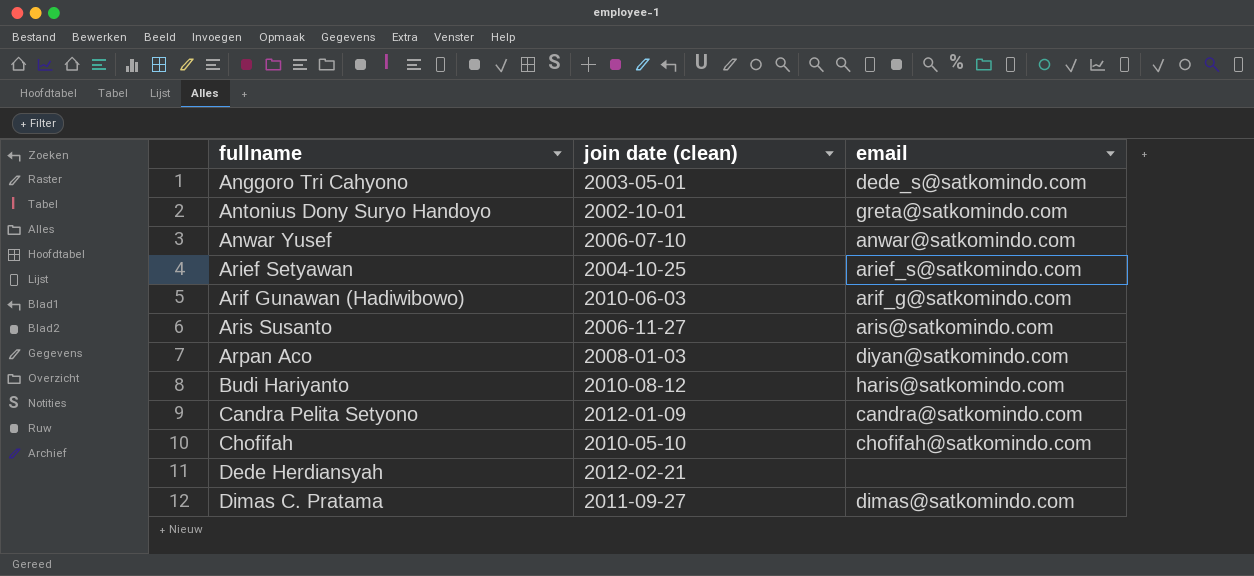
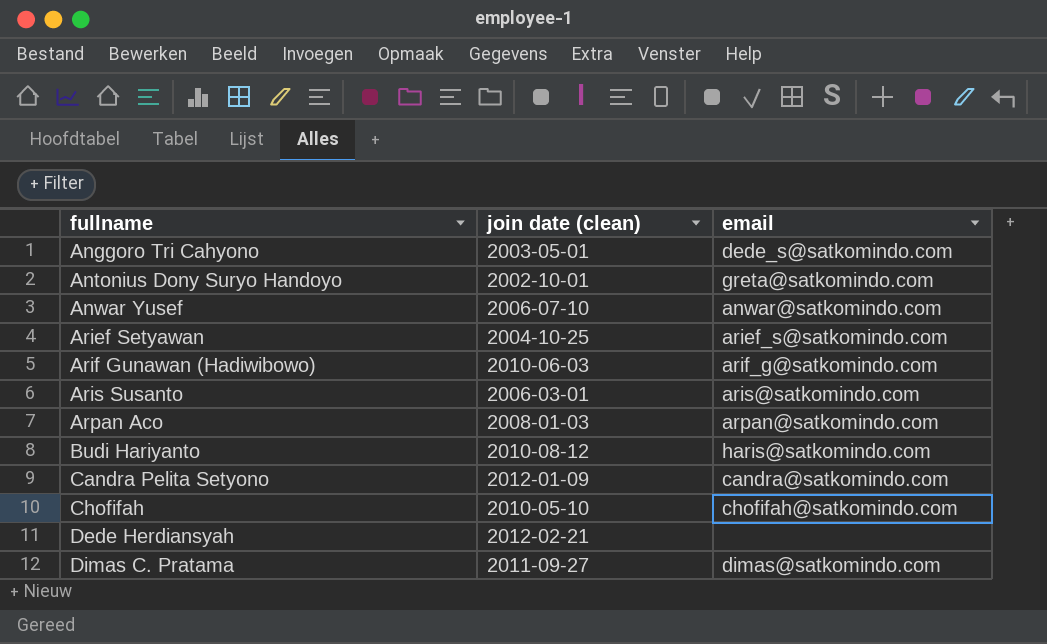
Aris Susanto | join date (clean): 2006-11-27 -> 2006-03-01
Arpan Aco | email: diyan@satkomindo.com -> arpan@satkomindo.com

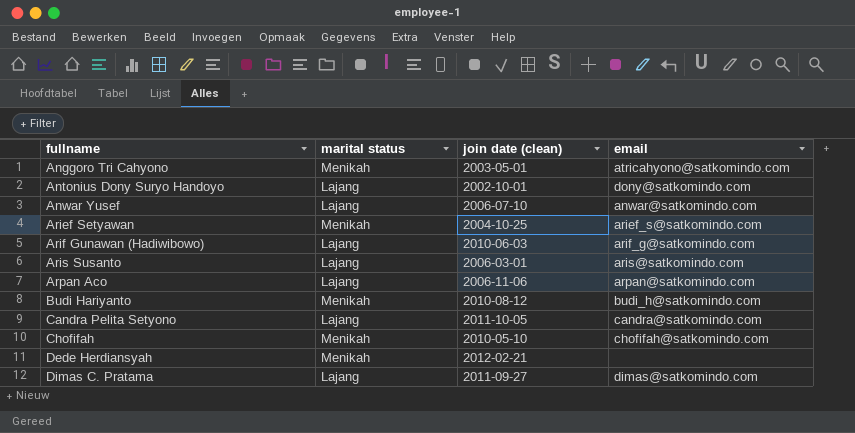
column marital status | position: none -> 2
Anggoro Tri Cahyono | email: dede_s@satkomindo.com -> atricahyono@satkomindo.com
Antonius Dony Suryo Handoyo | email: greta@satkomindo.com -> dony@satkomindo.com
Arpan Aco | join date (clean): 2008-01-03 -> 2006-11-06
Budi Hariyanto | email: haris@satkomindo.com -> budi_h@satkomindo.com
Candra Pelita Setyono | join date (clean): 2012-01-09 -> 2011-10-05

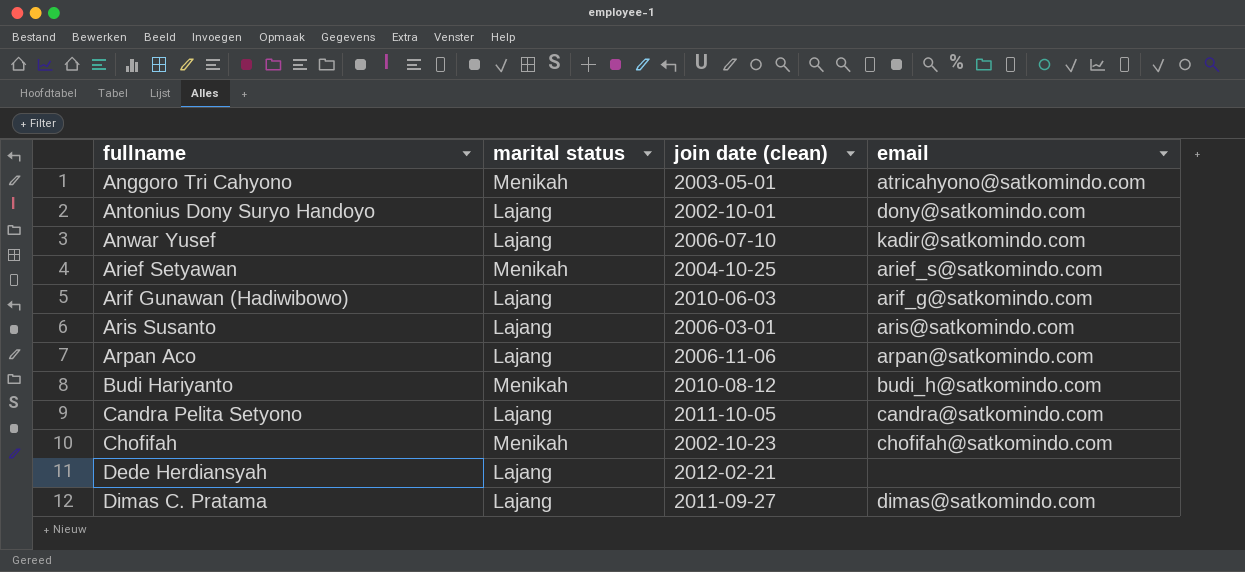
Anwar Yusef | email: anwar@satkomindo.com -> kadir@satkomindo.com
Chofifah | join date (clean): 2010-05-10 -> 2002-10-23
Dede Herdiansyah | marital status: Menikah -> Lajang

